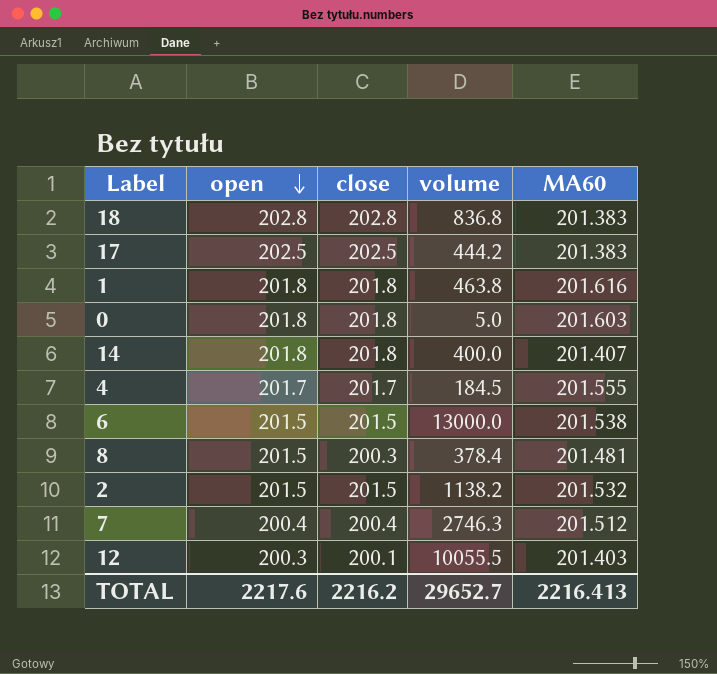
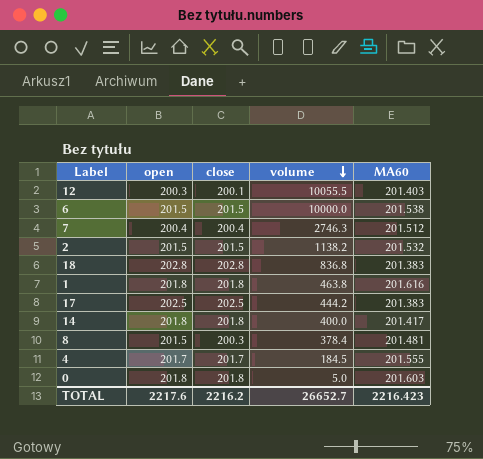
row order: open descending -> volume descending
6 | volume: 13000.0 -> 10000.0
14 | MA60: 201.407 -> 201.417
TOTAL | volume: 29652.7 -> 26652.7
TOTAL | MA60: 2216.413 -> 2216.423

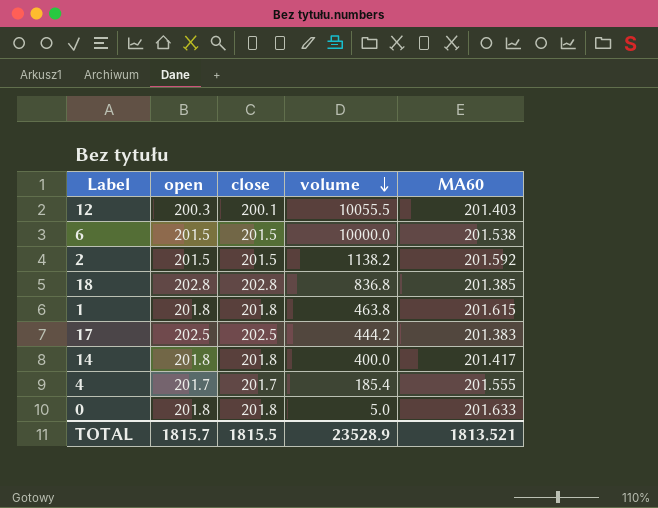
row 7: 200.4 | 200.4 | 2746.3 | 201.512 -> none
row 8: 201.5 | 200.3 | 378.4 | 201.481 -> none
2 | MA60: 201.532 -> 201.592
18 | MA60: 201.383 -> 201.385
1 | MA60: 201.616 -> 201.615
4 | volume: 184.5 -> 185.4
0 | MA60: 201.603 -> 201.633
TOTAL | open: 2217.6 -> 1815.7
TOTAL | close: 2216.2 -> 1815.5
TOTAL | volume: 26652.7 -> 23528.9
TOTAL | MA60: 2216.423 -> 1813.521

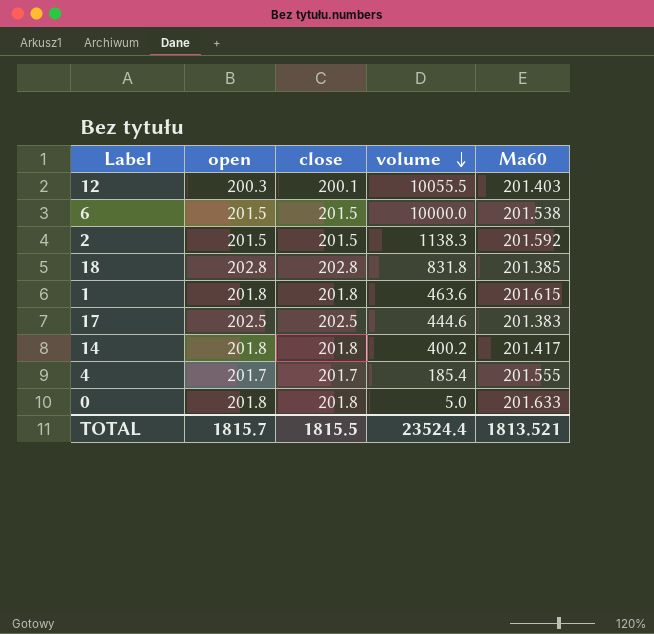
column name: MA60 -> Ma60
2 | volume: 1138.2 -> 1138.3
18 | volume: 836.8 -> 831.8
1 | volume: 463.8 -> 463.6
17 | volume: 444.2 -> 444.6
14 | volume: 400.0 -> 400.2
TOTAL | volume: 23528.9 -> 23524.4

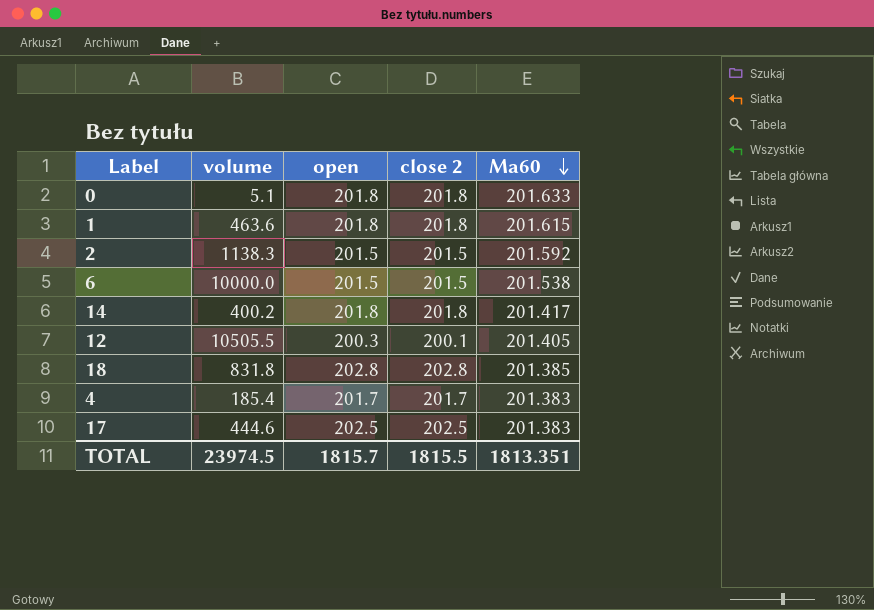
row order: volume descending -> Ma60 descending
column volume | position: 4 -> 2
column name: close -> close 2
0 | volume: 5.0 -> 5.1
12 | volume: 10055.5 -> 10505.5
12 | Ma60: 201.403 -> 201.405
4 | Ma60: 201.555 -> 201.383
TOTAL | volume: 23524.4 -> 23974.5
TOTAL | Ma60: 1813.521 -> 1813.351

